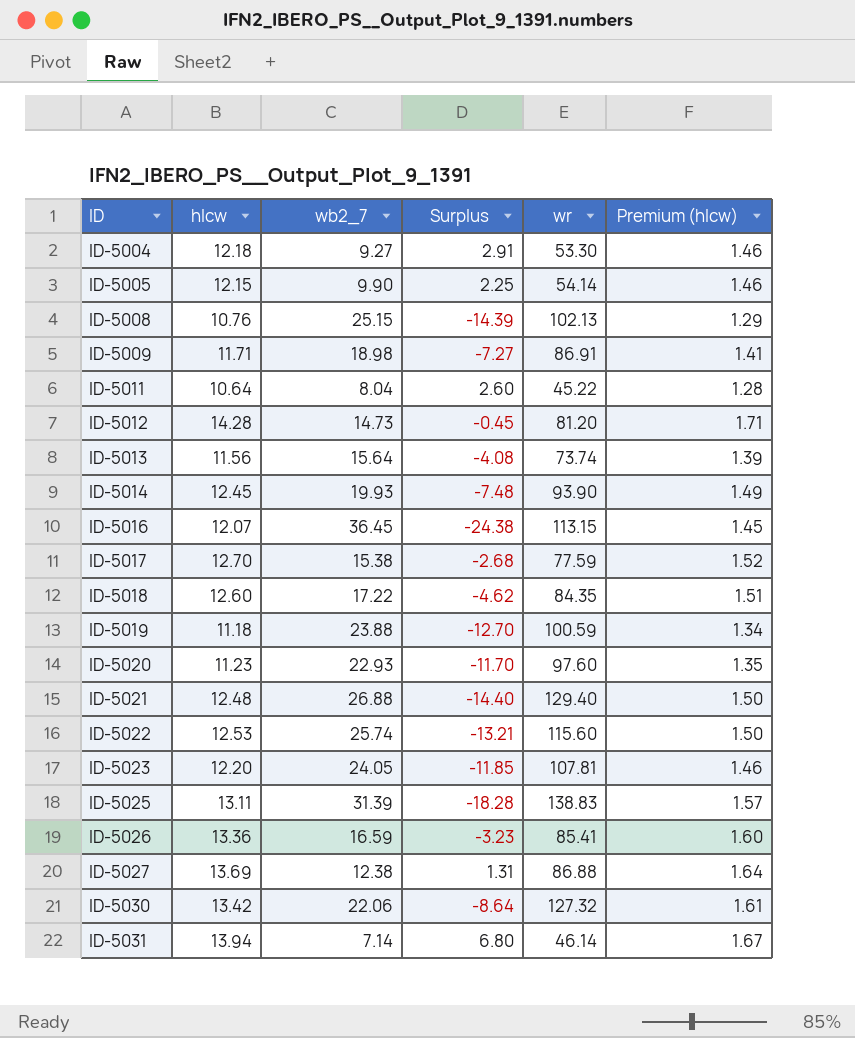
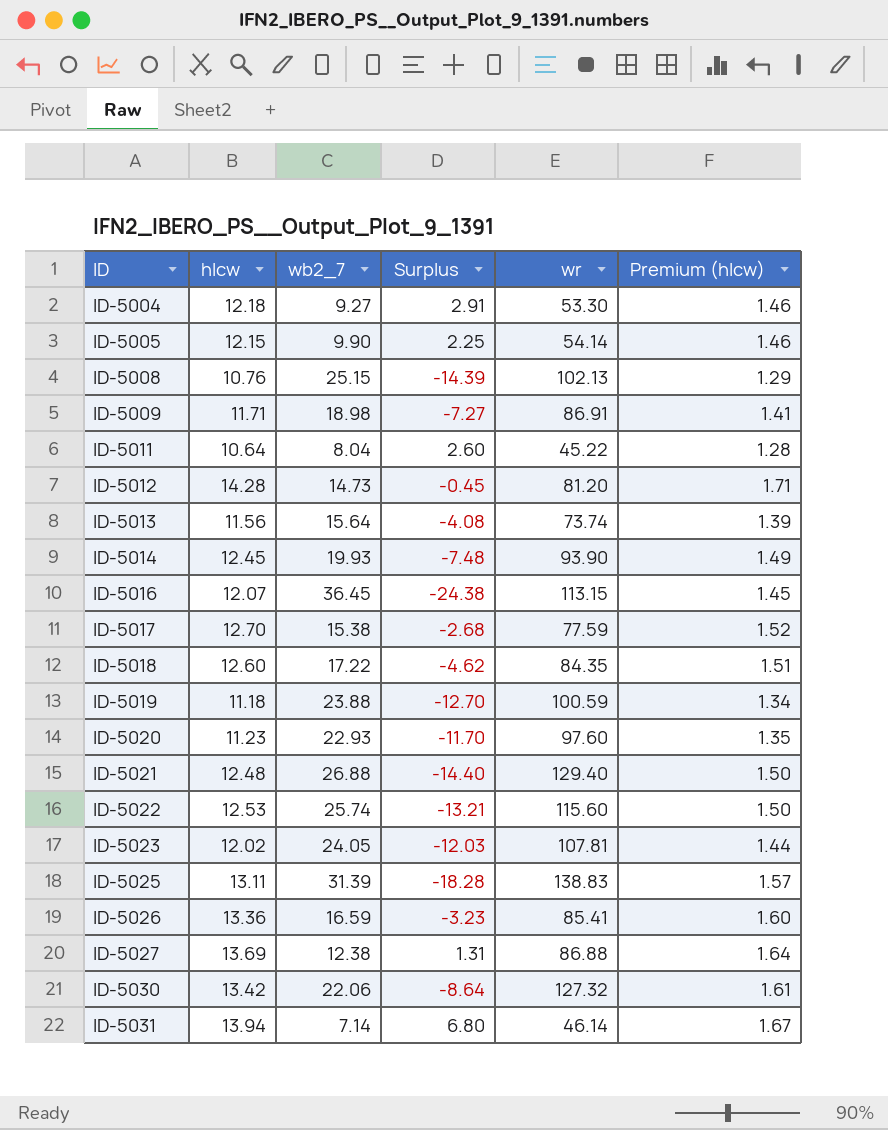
ID-5023 | hlcw: 12.20 -> 12.02
ID-5023 | Surplus: -11.85 -> -12.03
ID-5023 | Premium (hlcw): 1.46 -> 1.44

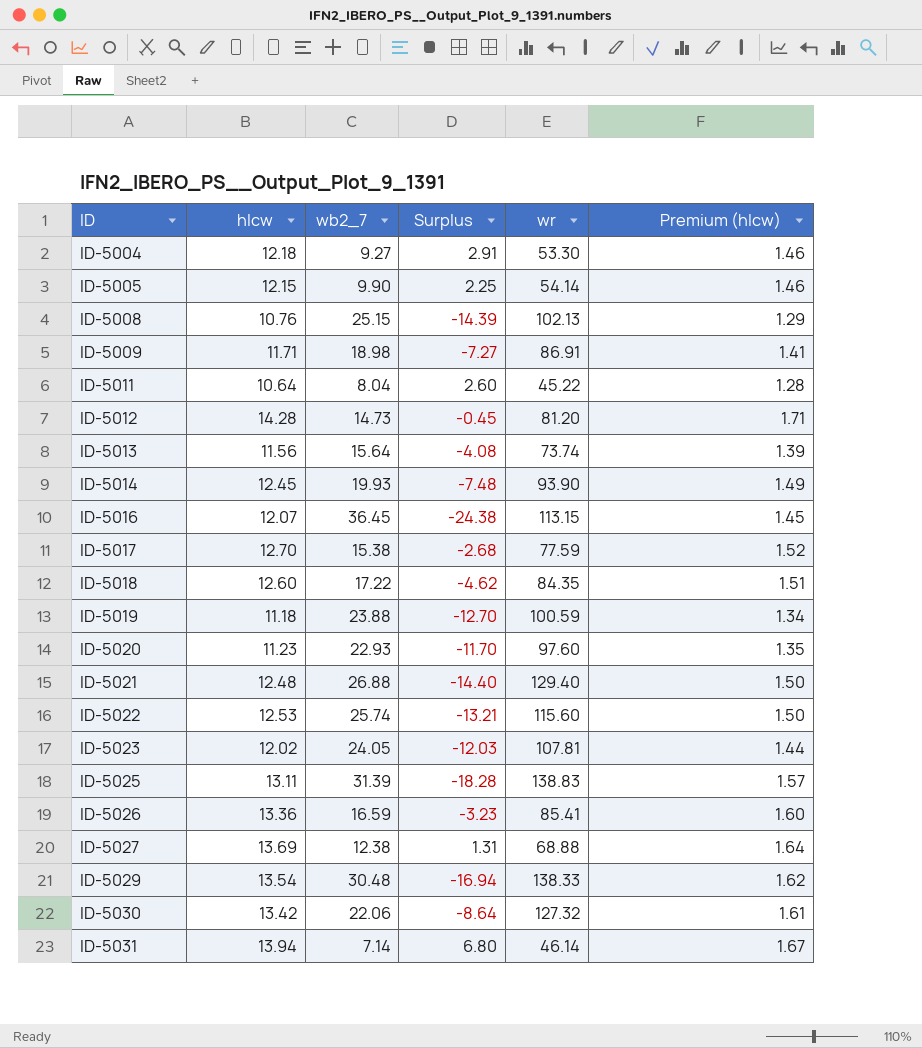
ID-5027 | wr: 86.88 -> 68.88
row ID-5029: none -> 13.54 | 30.48 | -16.94 | 138.33 | 1.62

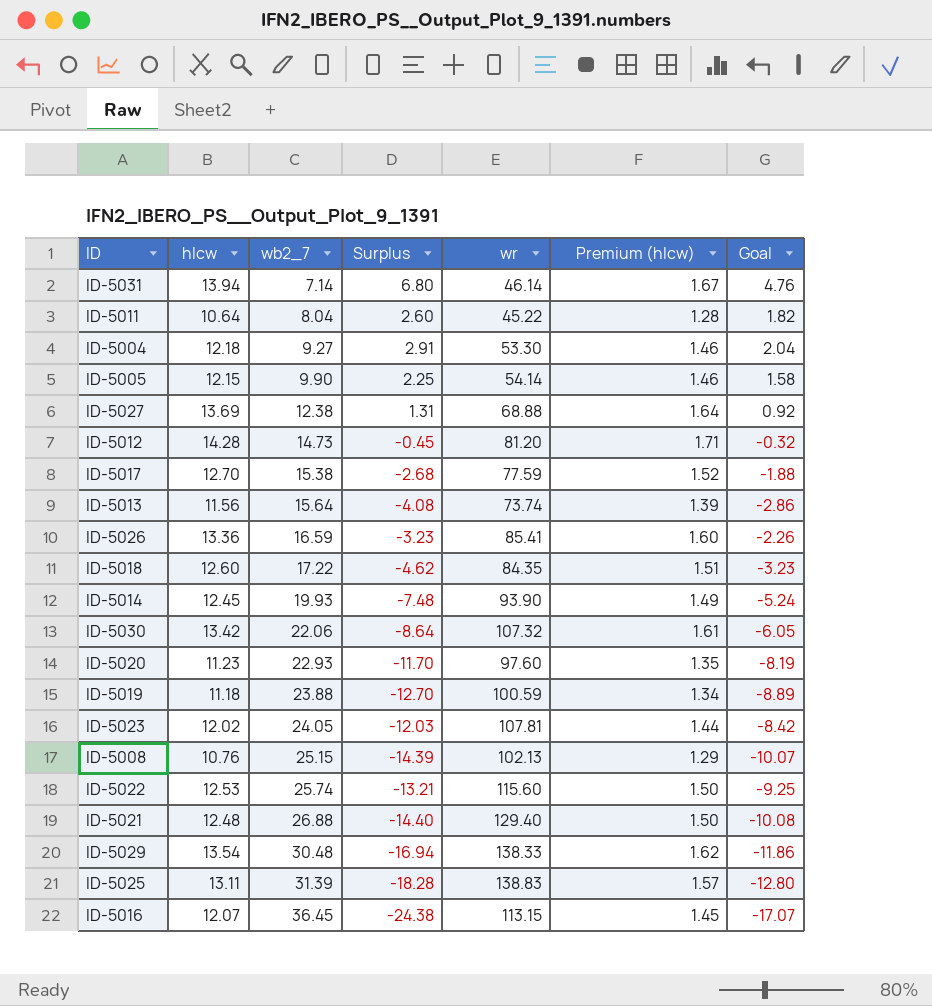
row order: ID ascending -> wb2_7 ascending
column Goal | formula: none -> [Surplus] * 0.7
row ID-5009: 11.71 | 18.98 | -7.27 | 86.91 | 1.41 -> none
ID-5030 | wr: 127.32 -> 107.32

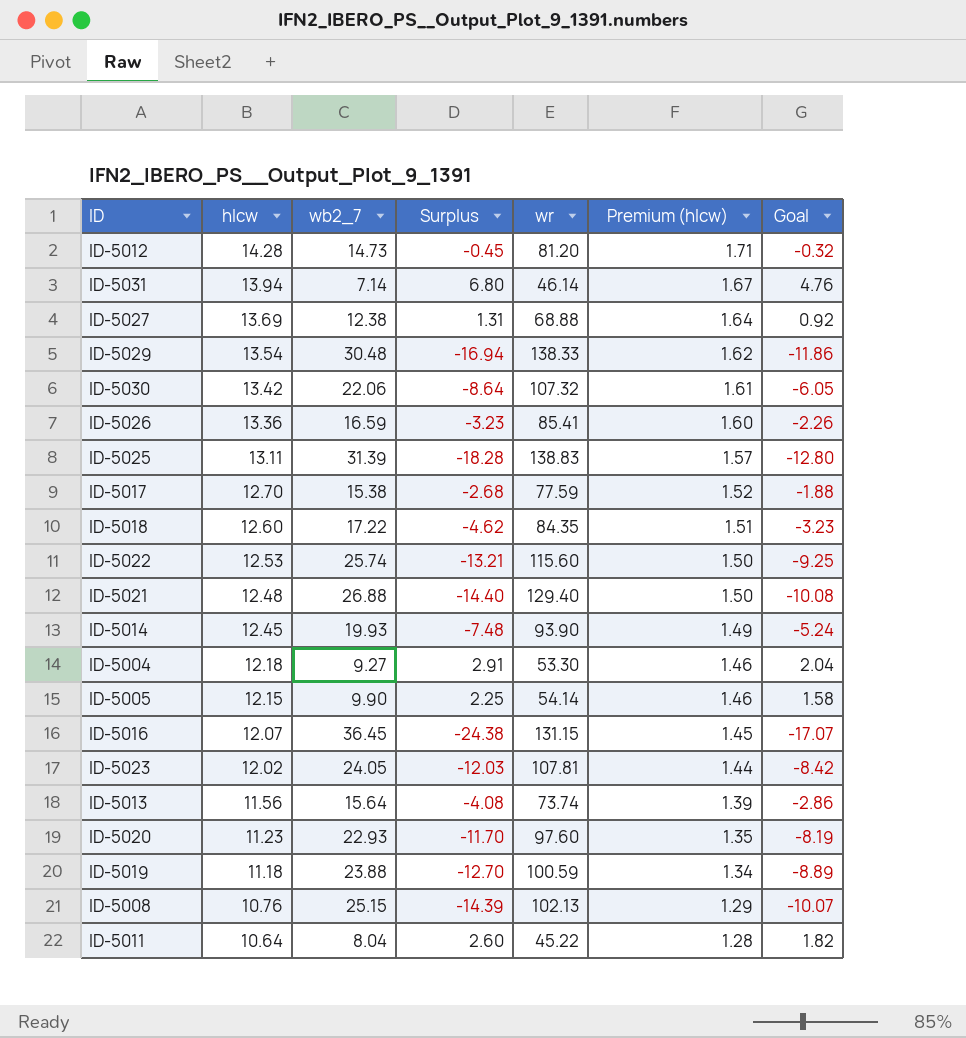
row order: wb2_7 ascending -> hlcw descending
ID-5016 | wr: 113.15 -> 131.15

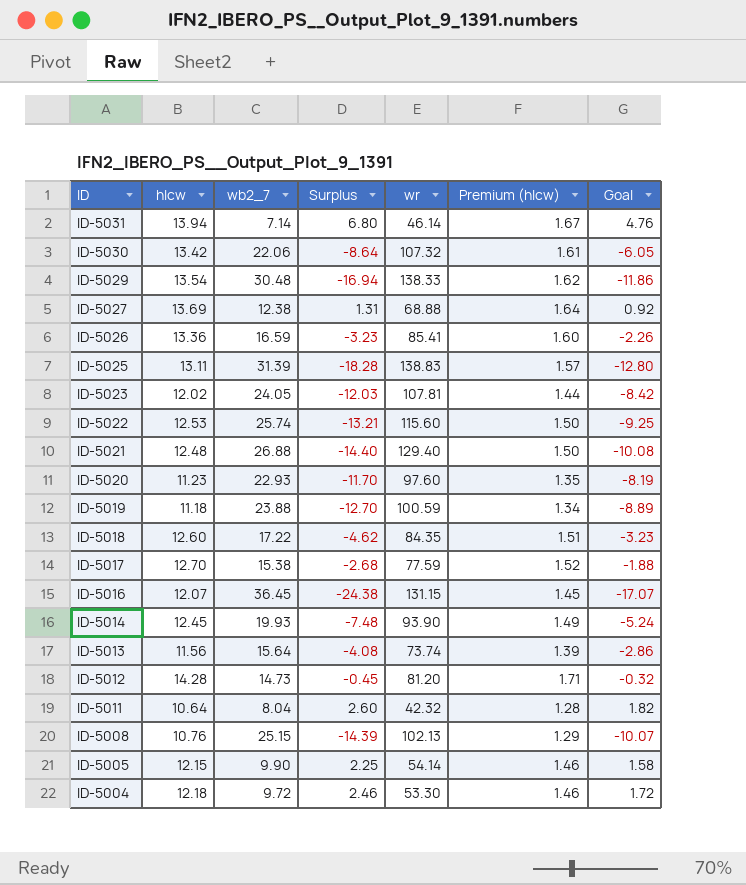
row order: hlcw descending -> ID descending
ID-5011 | wr: 45.22 -> 42.32
ID-5004 | wb2_7: 9.27 -> 9.72
ID-5004 | Surplus: 2.91 -> 2.46
ID-5004 | Goal: 2.04 -> 1.72

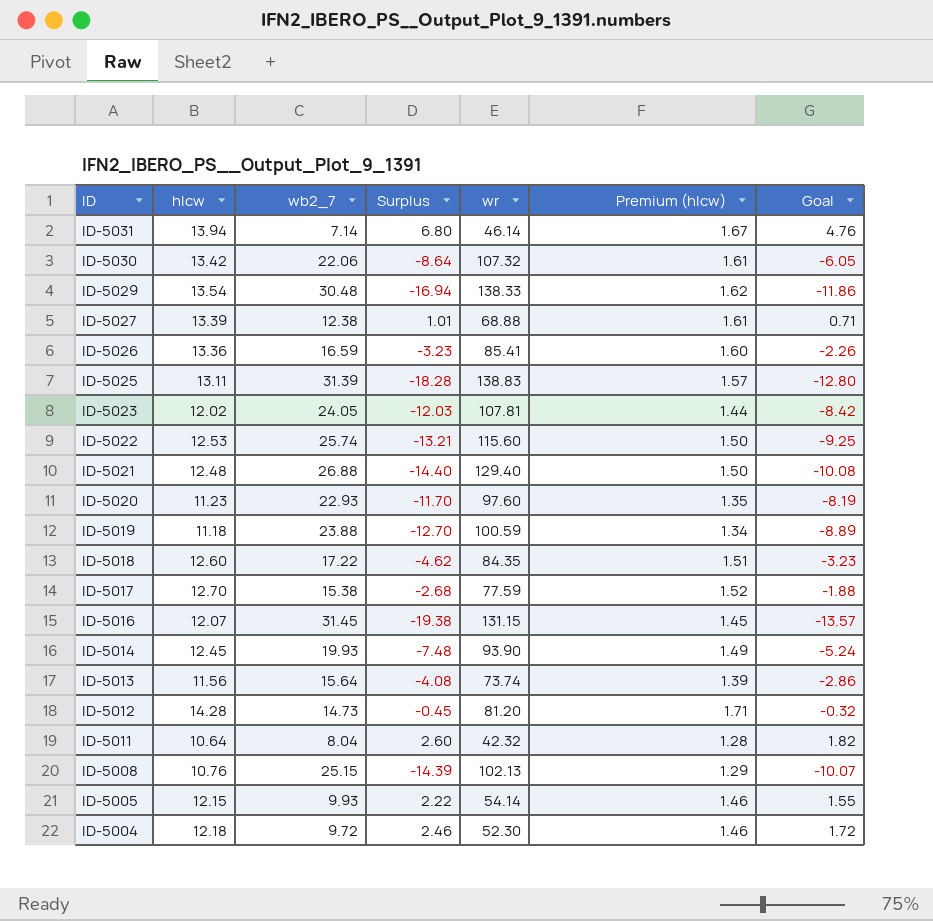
ID-5027 | hlcw: 13.69 -> 13.39
ID-5027 | Surplus: 1.31 -> 1.01
ID-5027 | Premium (hlcw): 1.64 -> 1.61
ID-5027 | Goal: 0.92 -> 0.71
ID-5016 | wb2_7: 36.45 -> 31.45
ID-5016 | Surplus: -24.38 -> -19.38
ID-5016 | Goal: -17.07 -> -13.57
ID-5005 | wb2_7: 9.90 -> 9.93
ID-5005 | Surplus: 2.25 -> 2.22
ID-5005 | Goal: 1.58 -> 1.55
ID-5004 | wr: 53.30 -> 52.30

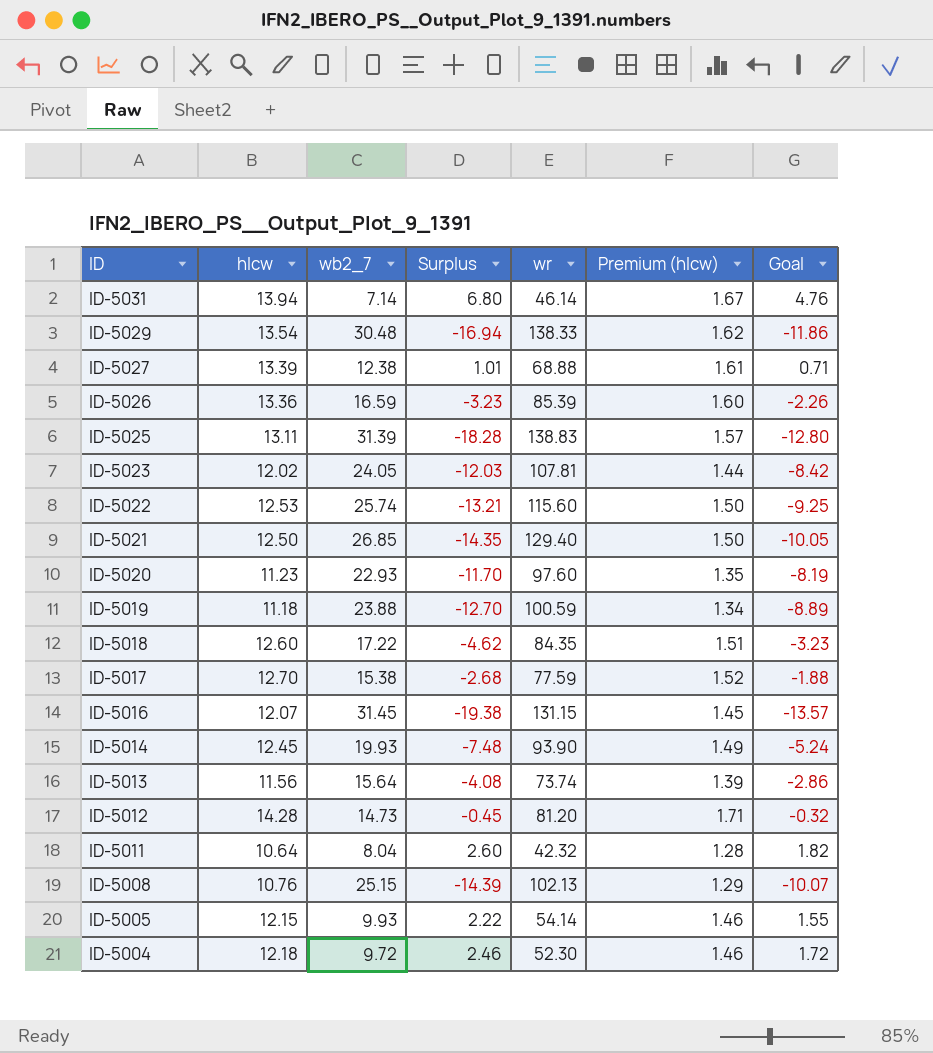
row ID-5030: 13.42 | 22.06 | -8.64 | 107.32 | 1.61 | -6.05 -> none
ID-5026 | wr: 85.41 -> 85.39
ID-5021 | hlcw: 12.48 -> 12.50
ID-5021 | wb2_7: 26.88 -> 26.85
ID-5021 | Surplus: -14.40 -> -14.35
ID-5021 | Goal: -10.08 -> -10.05

